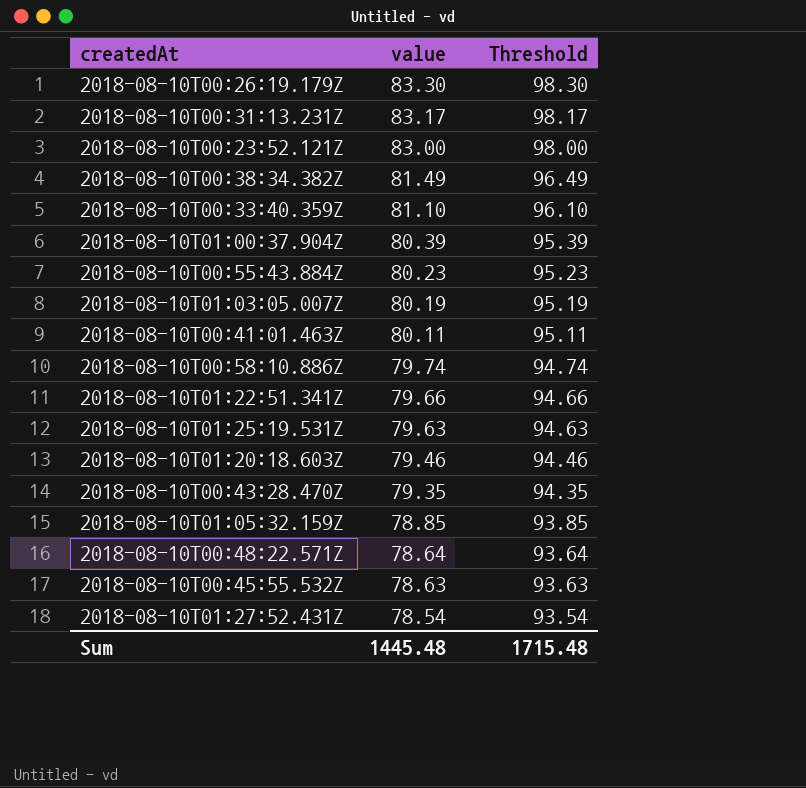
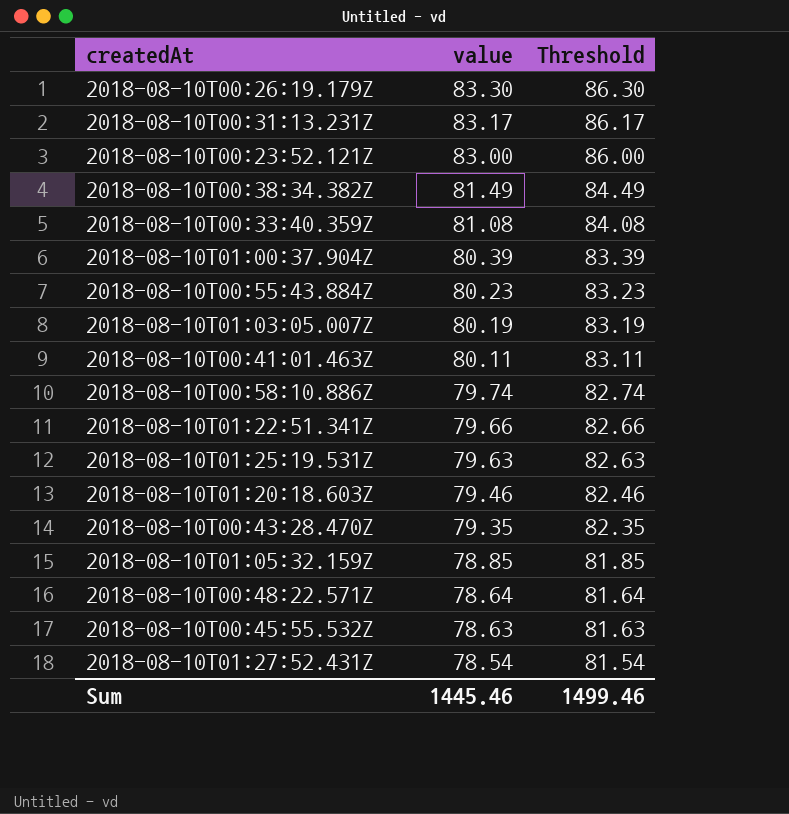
column Threshold | formula: [value] + 15 -> [value] + 3
2018-08-10T00:33:40.359Z | value: 81.10 -> 81.08
Sum | value: 1445.48 -> 1445.46
Sum | Threshold: 1715.48 -> 1499.46

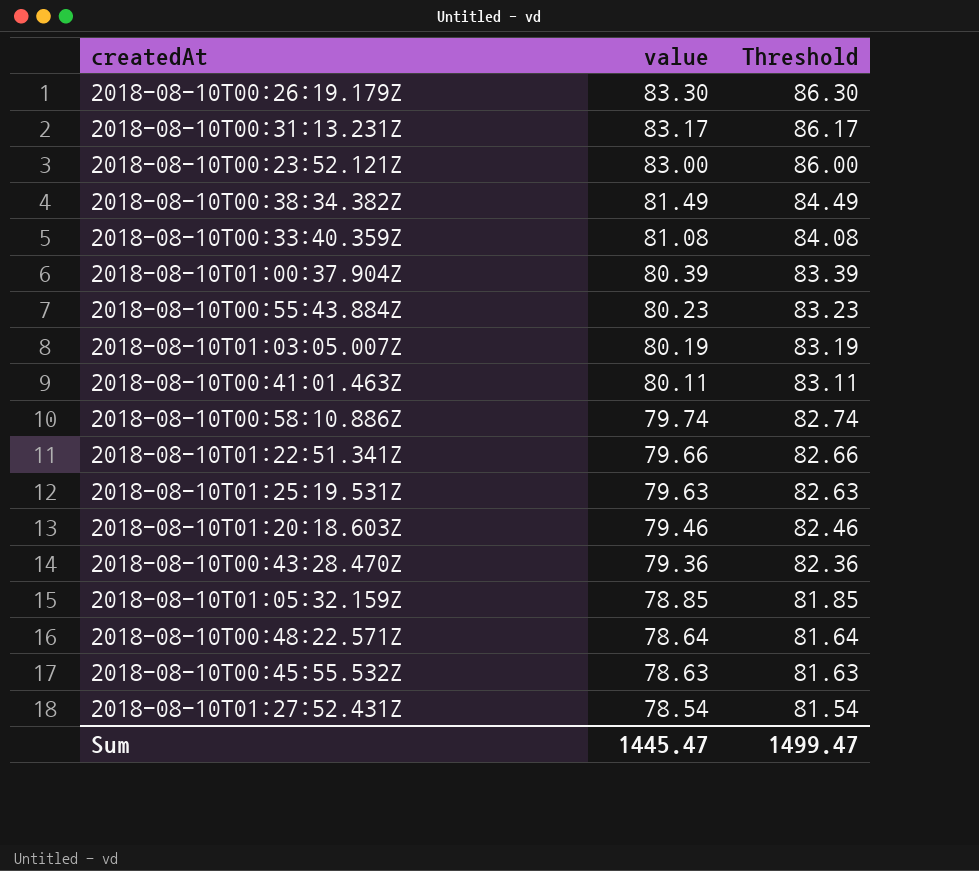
2018-08-10T00:43:28.470Z | value: 79.35 -> 79.36
2018-08-10T00:43:28.470Z | Threshold: 82.35 -> 82.36
Sum | value: 1445.46 -> 1445.47
Sum | Threshold: 1499.46 -> 1499.47

